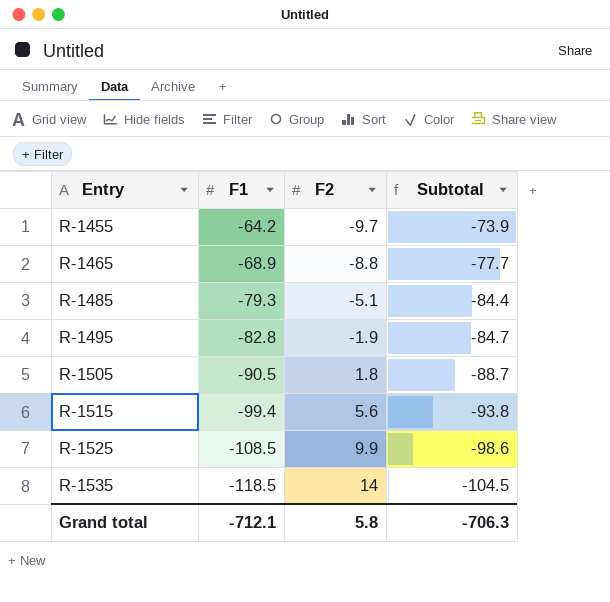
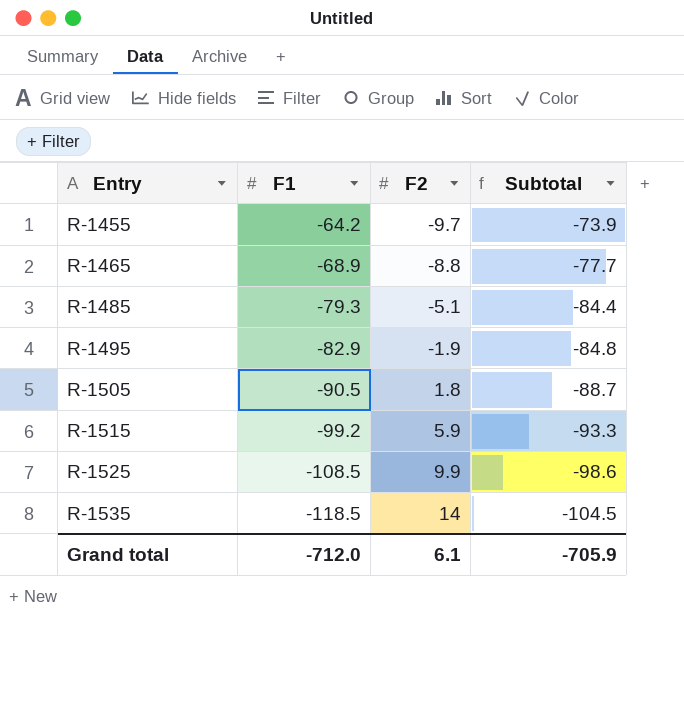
R-1495 | F1: -82.8 -> -82.9
R-1495 | Subtotal: -84.7 -> -84.8
R-1515 | F1: -99.4 -> -99.2
R-1515 | F2: 5.6 -> 5.9
R-1515 | Subtotal: -93.8 -> -93.3
Grand total | F1: -712.1 -> -712.0
Grand total | F2: 5.8 -> 6.1
Grand total | Subtotal: -706.3 -> -705.9

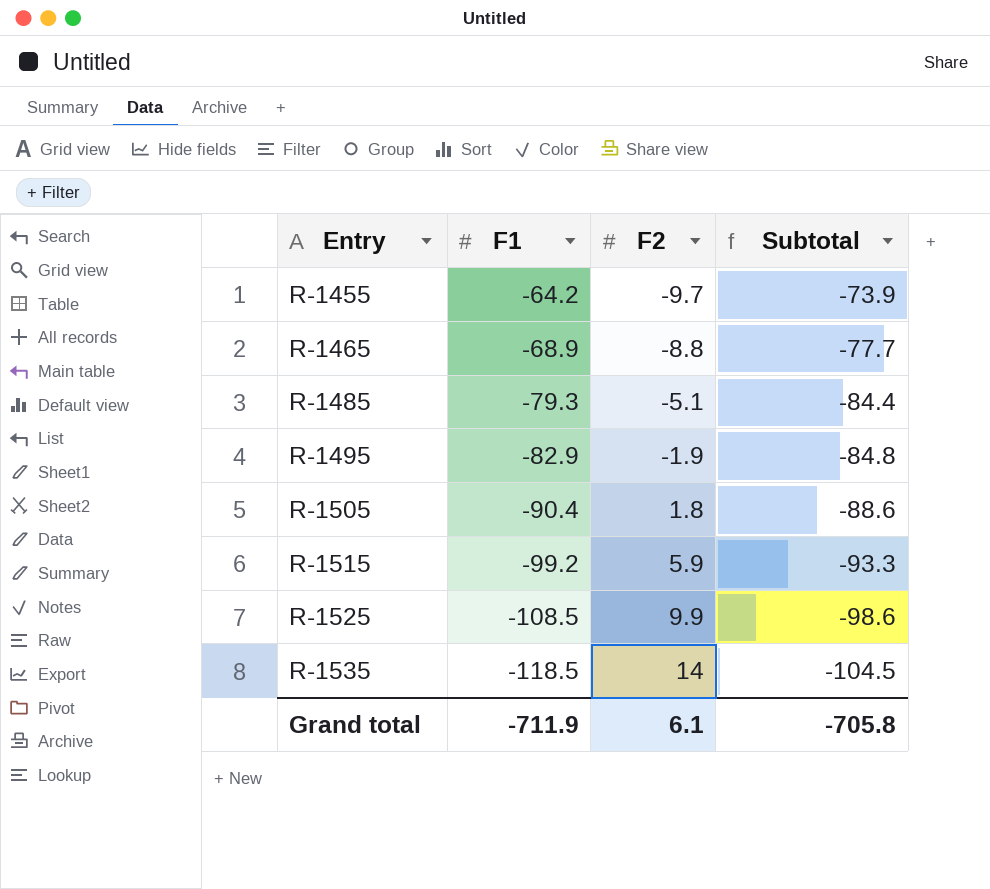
R-1505 | F1: -90.5 -> -90.4
R-1505 | Subtotal: -88.7 -> -88.6
Grand total | F1: -712.0 -> -711.9
Grand total | Subtotal: -705.9 -> -705.8

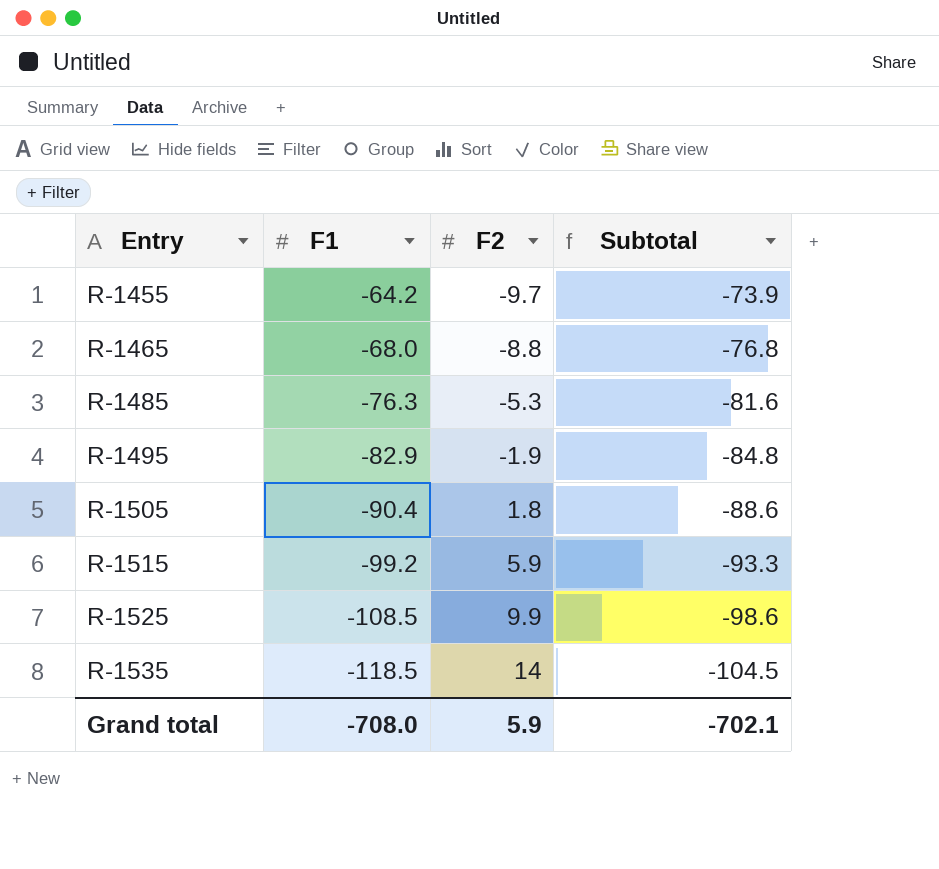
R-1465 | F1: -68.9 -> -68.0
R-1465 | Subtotal: -77.7 -> -76.8
R-1485 | F1: -79.3 -> -76.3
R-1485 | F2: -5.1 -> -5.3
R-1485 | Subtotal: -84.4 -> -81.6
Grand total | F1: -711.9 -> -708.0
Grand total | F2: 6.1 -> 5.9
Grand total | Subtotal: -705.8 -> -702.1

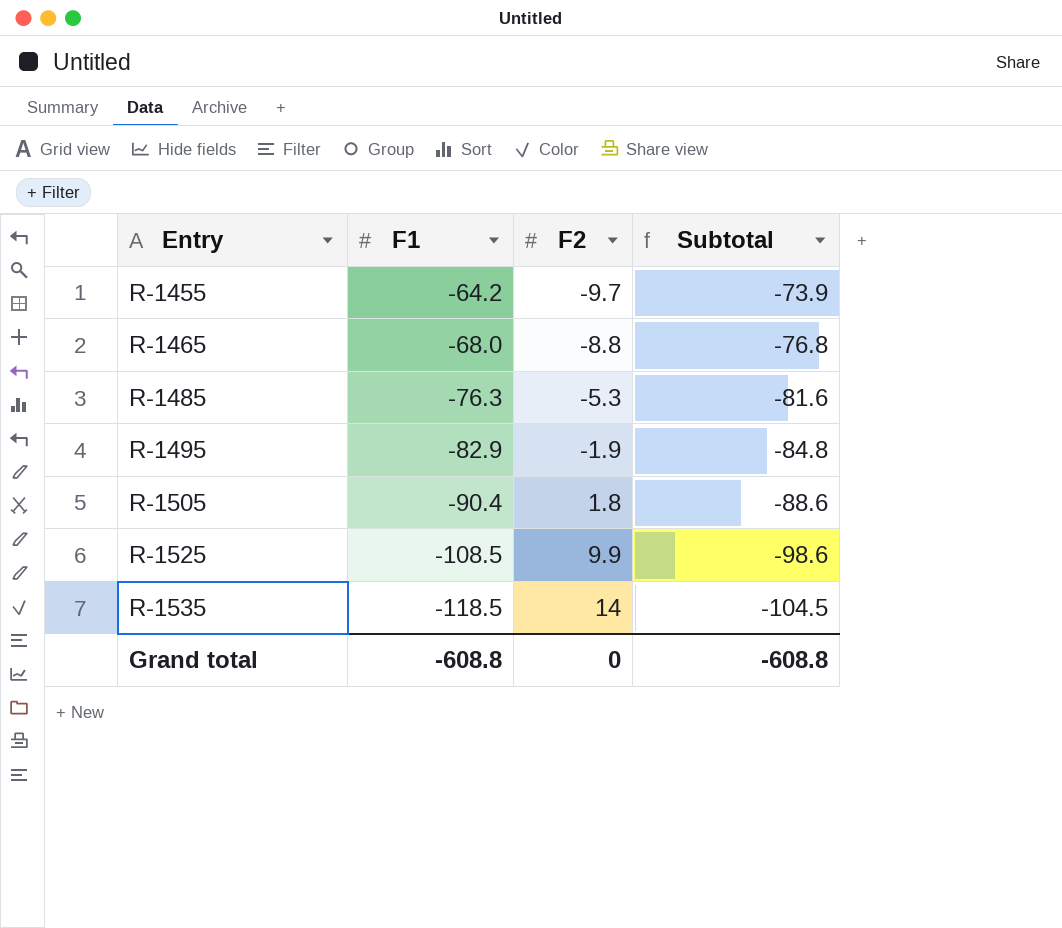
row R-1515: -99.2 | 5.9 | -93.3 -> none
Grand total | F1: -708.0 -> -608.8
Grand total | F2: 5.9 -> 0
Grand total | Subtotal: -702.1 -> -608.8

